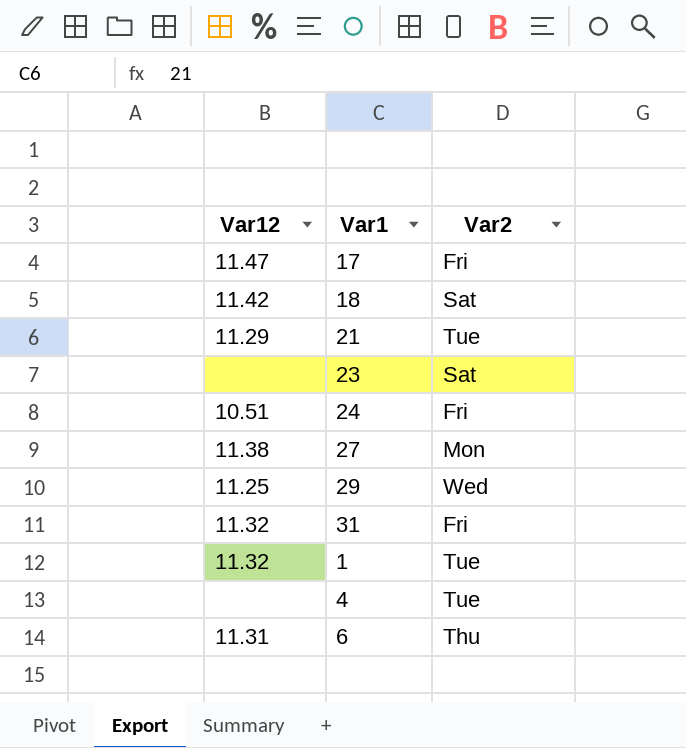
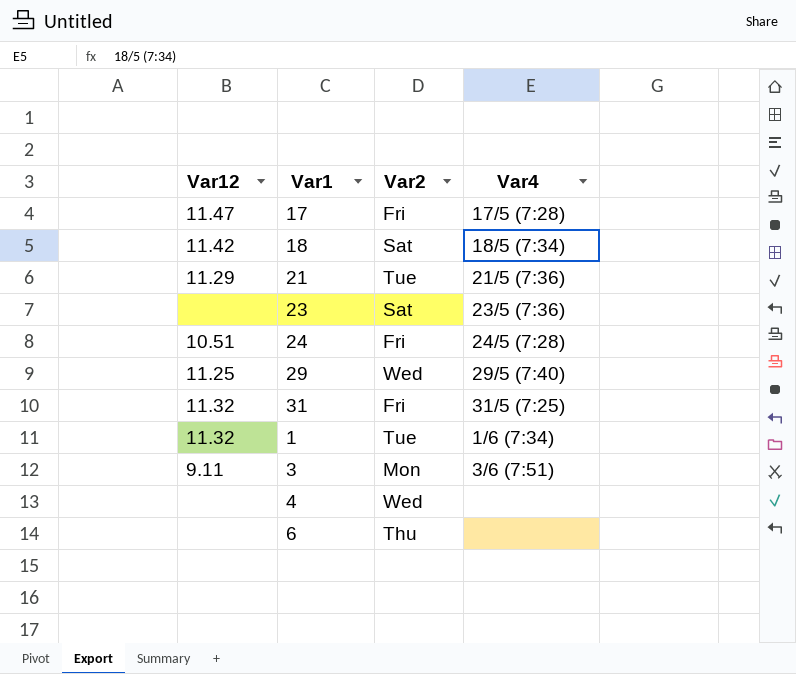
column Var4 | position: none -> 4
row 27: 11.38 | Mon -> none
row 3: none -> 9.11 | Mon | 3/6 (7:51)
4 | Var2: Tue -> Wed
6 | Var12: 11.31 -> none

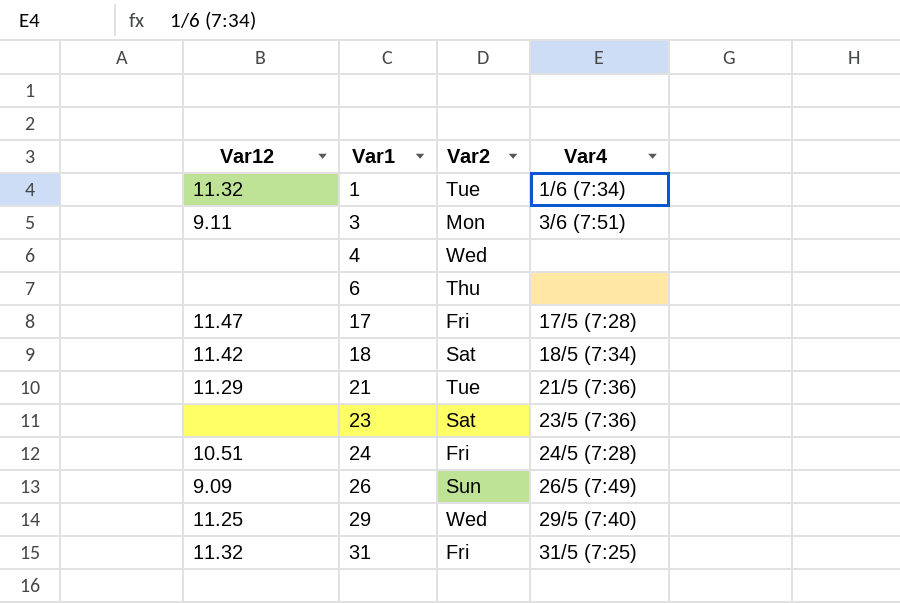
row order: none -> Var1 ascending
row 26: none -> 9.09 | Sun | 26/5 (7:49)

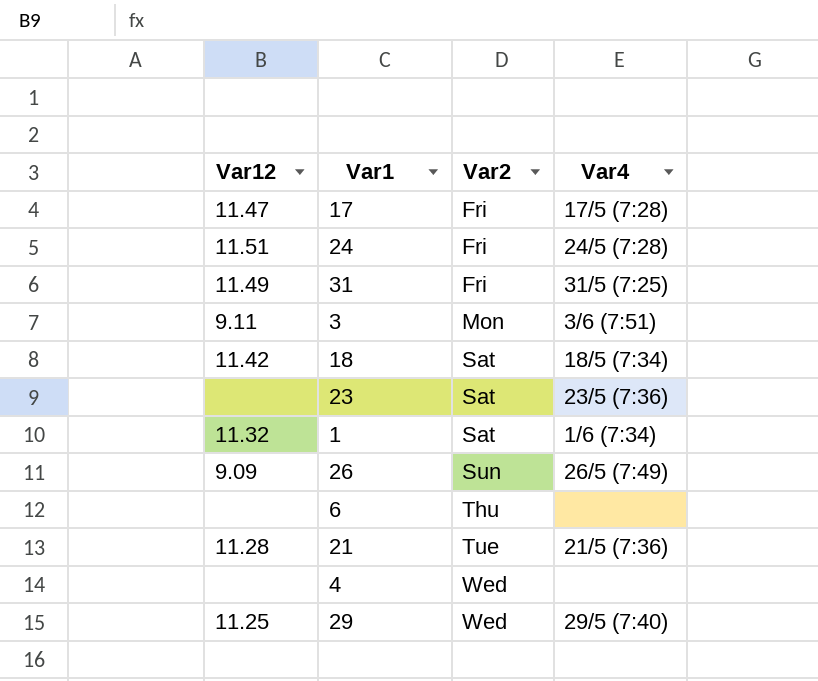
row order: Var1 ascending -> Var2 ascending
24 | Var12: 10.51 -> 11.51
31 | Var12: 11.32 -> 11.49
1 | Var2: Tue -> Sat
21 | Var12: 11.29 -> 11.28

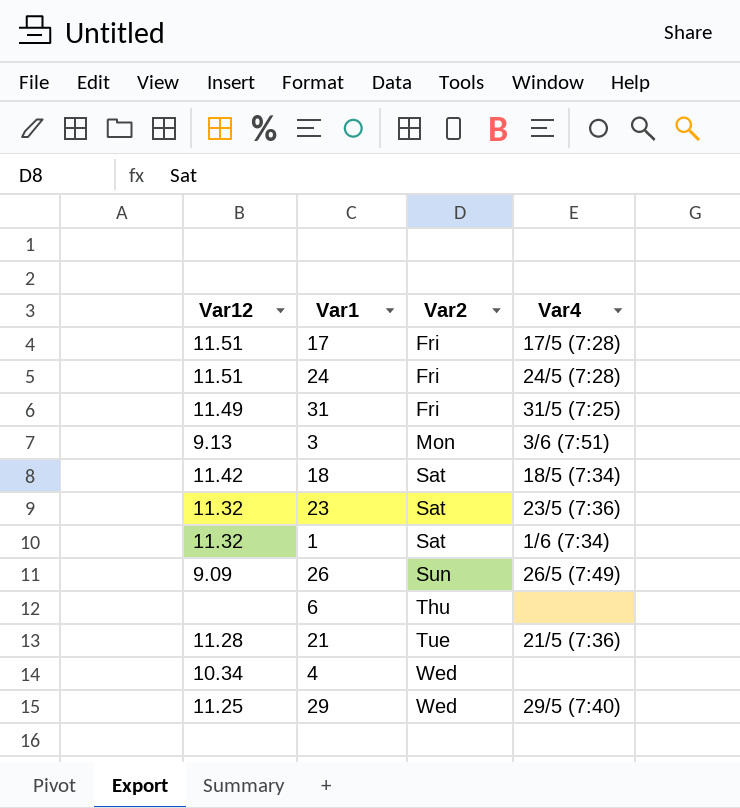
17 | Var12: 11.47 -> 11.51
3 | Var12: 9.11 -> 9.13
23 | Var12: none -> 11.32
4 | Var12: none -> 10.34

